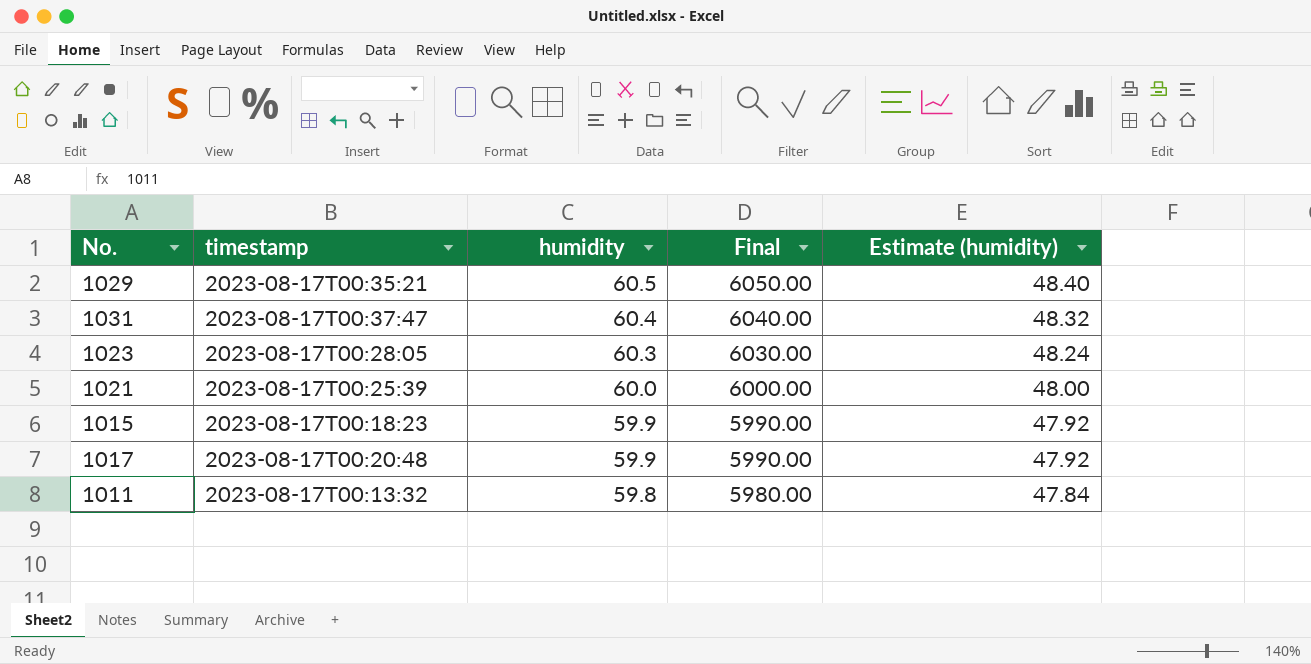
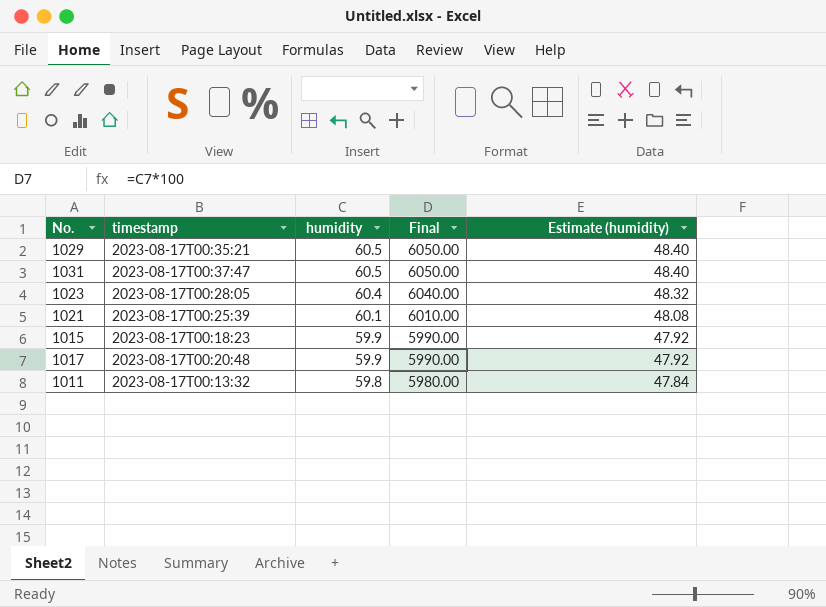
1031 | humidity: 60.4 -> 60.5
1031 | Final: 6040.00 -> 6050.00
1031 | Estimate (humidity): 48.32 -> 48.40
1023 | humidity: 60.3 -> 60.4
1023 | Final: 6030.00 -> 6040.00
1023 | Estimate (humidity): 48.24 -> 48.32
1021 | humidity: 60.0 -> 60.1
1021 | Final: 6000.00 -> 6010.00
1021 | Estimate (humidity): 48.00 -> 48.08

